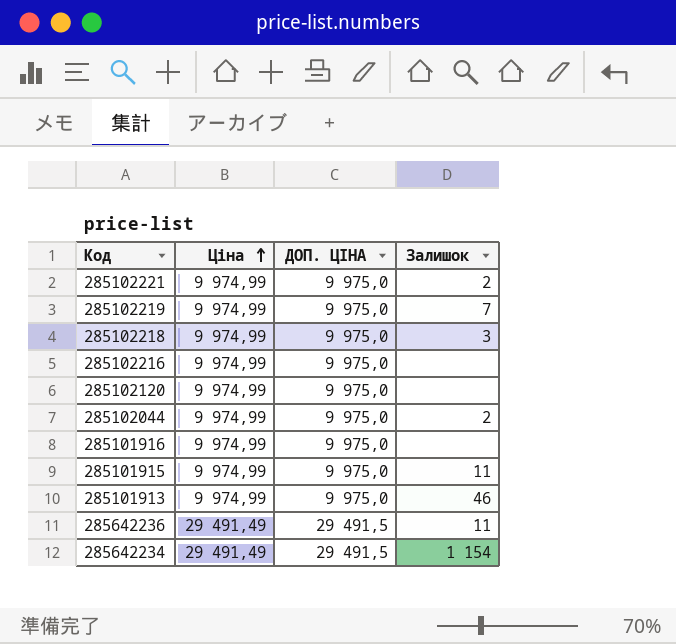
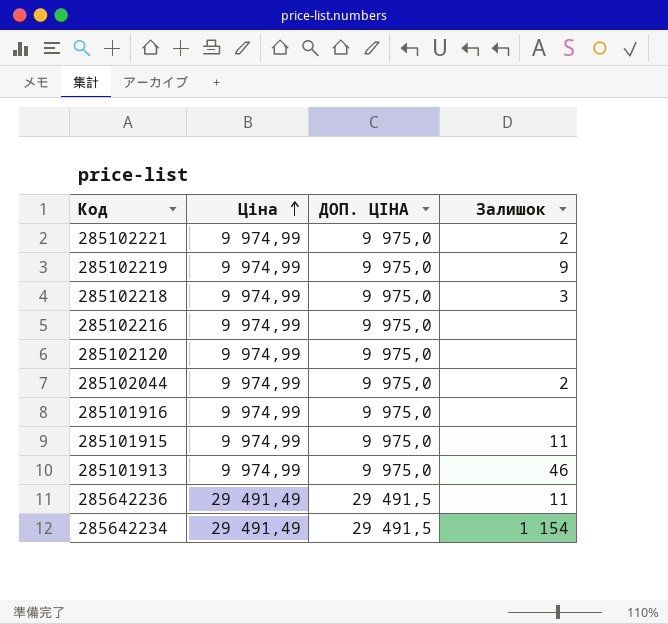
285102219 | Залишок: 7 -> 9

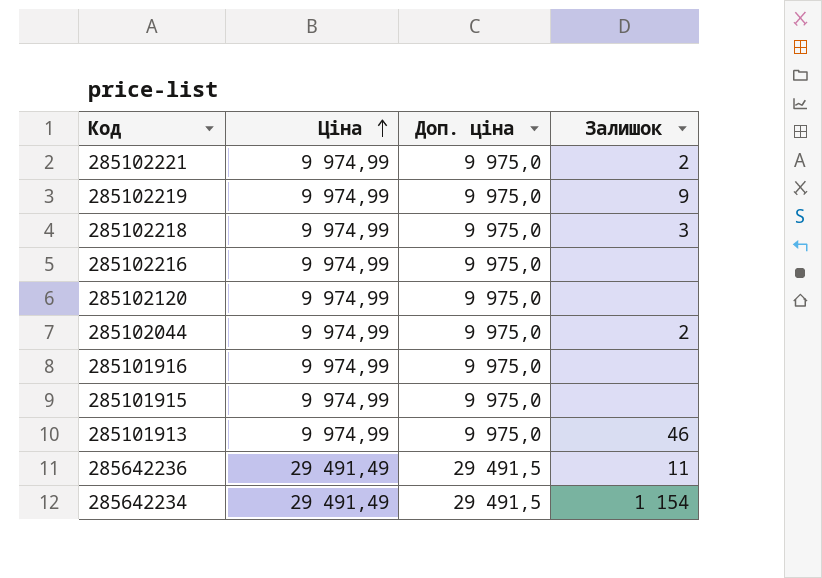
column name: ДОП. ЦІНА -> Доп. ціна
285101915 | Залишок: 11 -> none

